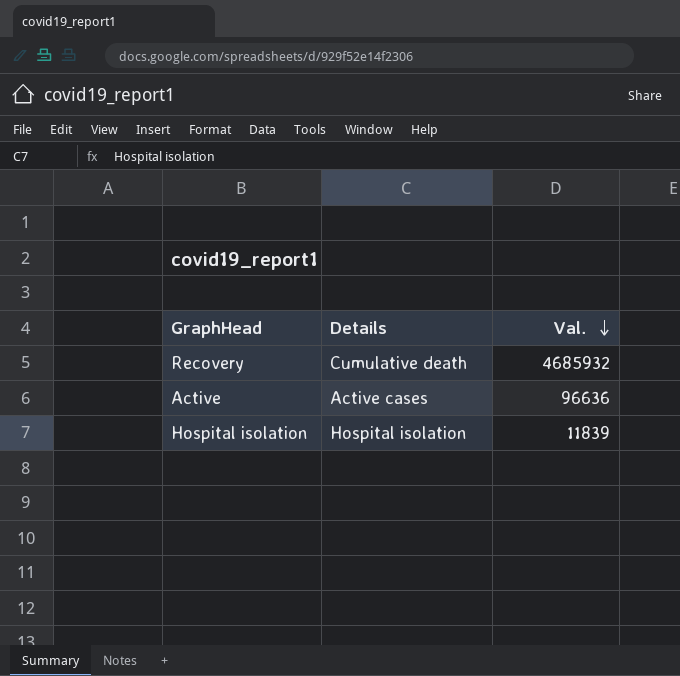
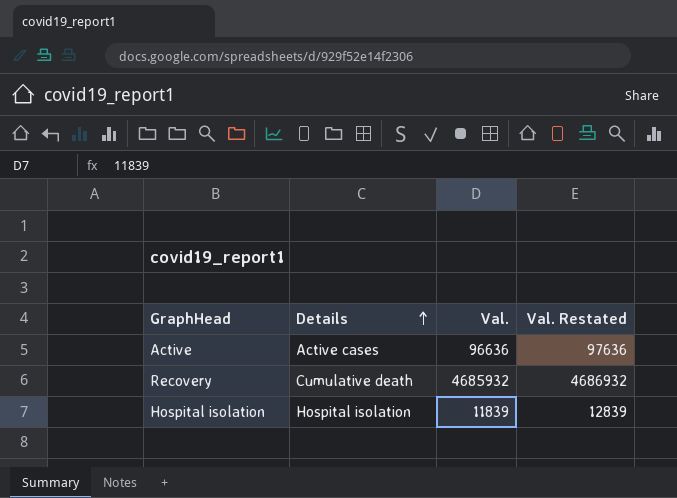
row order: Val. descending -> Details ascending
column Val. Restated | formula: none -> [Val.] + 1000

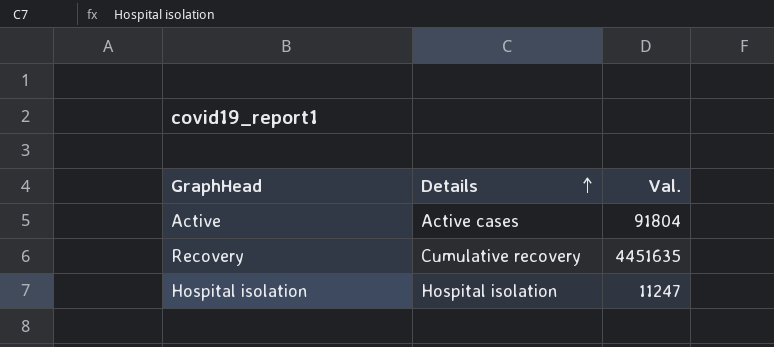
column Val. Restated | formula: [Val.] + 1000 -> none
Active | Val.: 96636 -> 91804
Recovery | Details: Cumulative death -> Cumulative recovery
Recovery | Val.: 4685932 -> 4451635
Hospital isolation | Val.: 11839 -> 11247

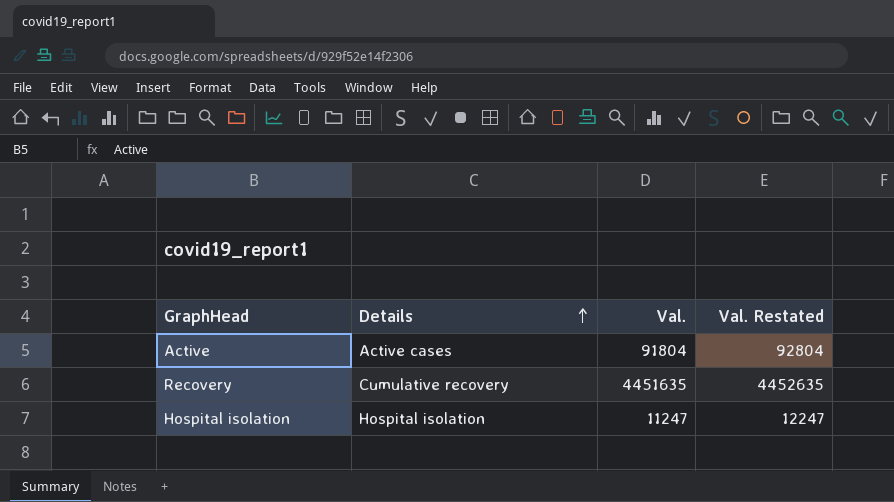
column Val. Restated | formula: none -> [Val.] + 1000

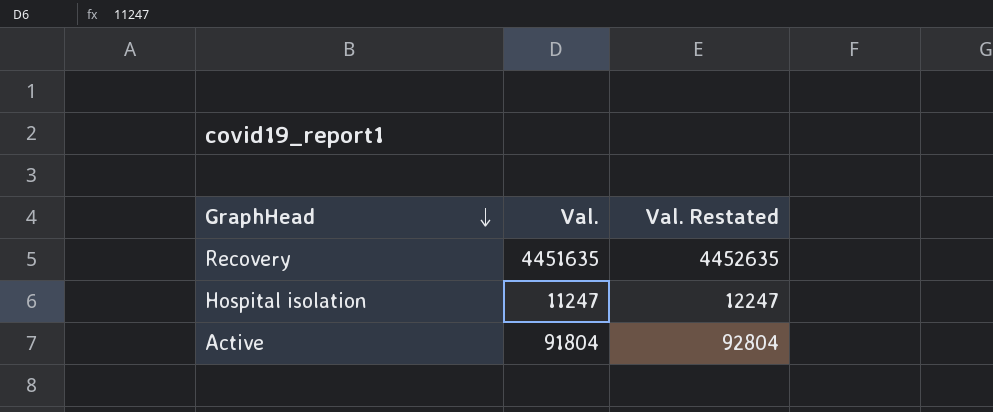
row order: Details ascending -> GraphHead descending
column Details | position: 2 -> none

